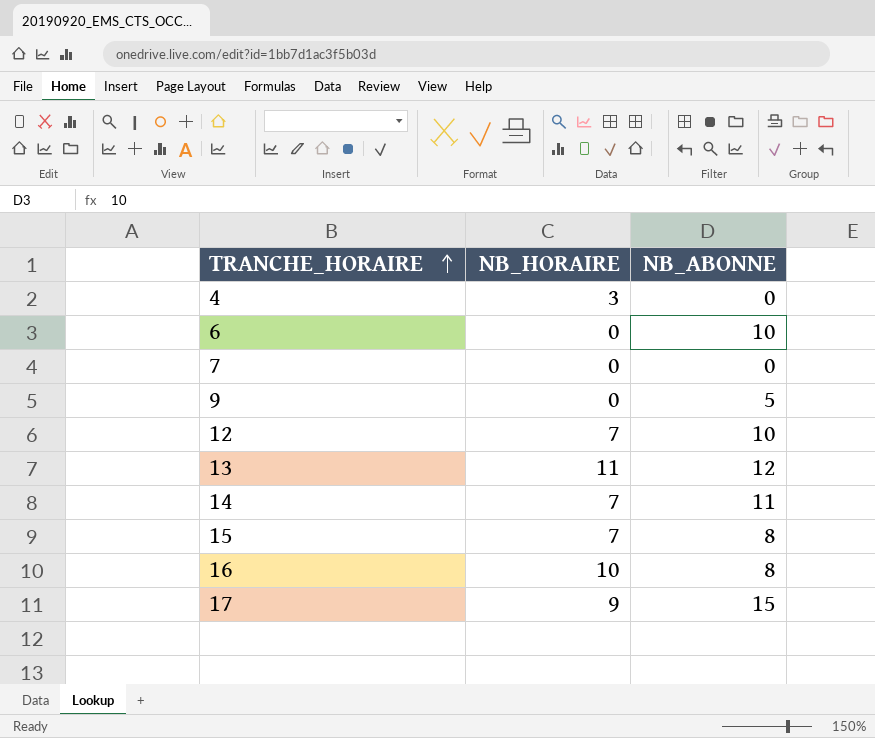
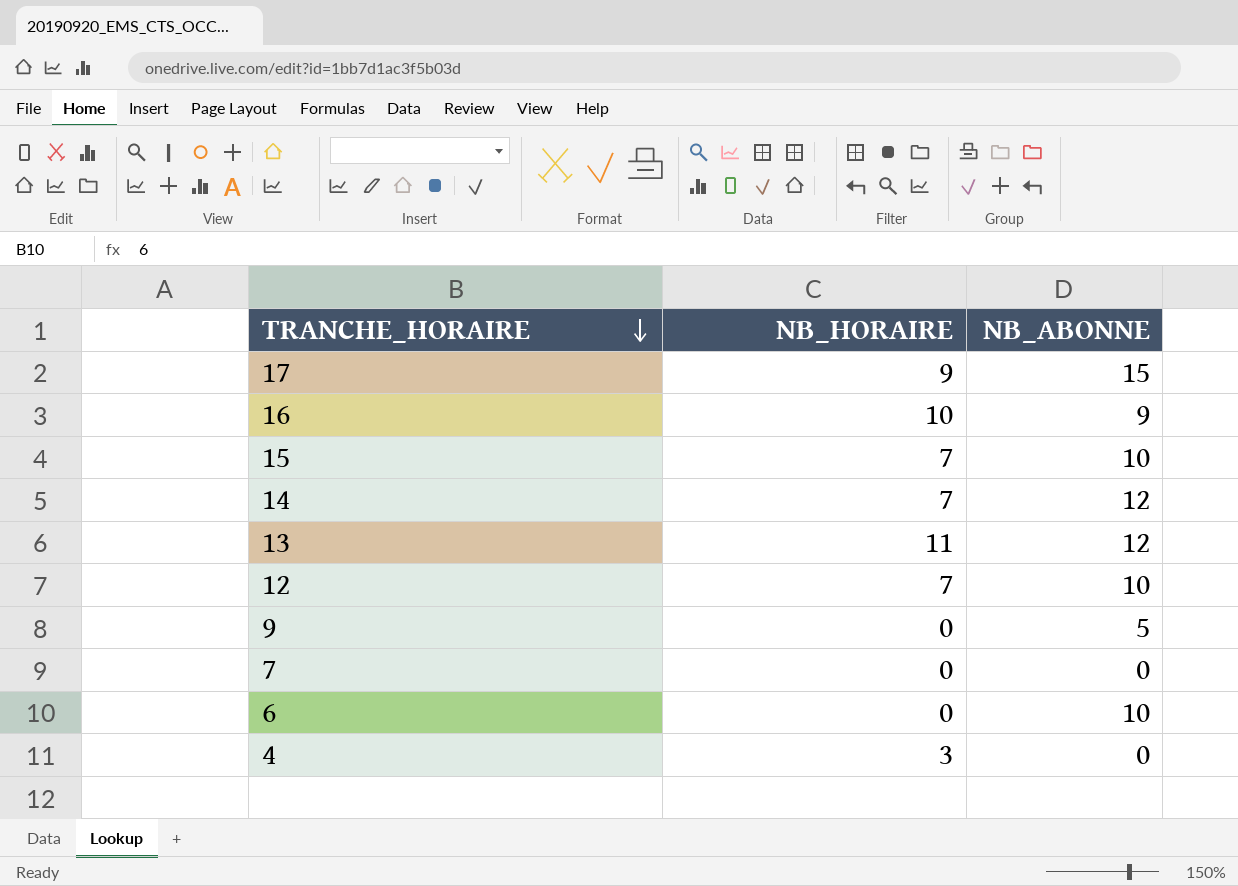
row order: TRANCHE_HORAIRE ascending -> TRANCHE_HORAIRE descending
16 | NB_ABONNE: 8 -> 9
15 | NB_ABONNE: 8 -> 10
14 | NB_ABONNE: 11 -> 12

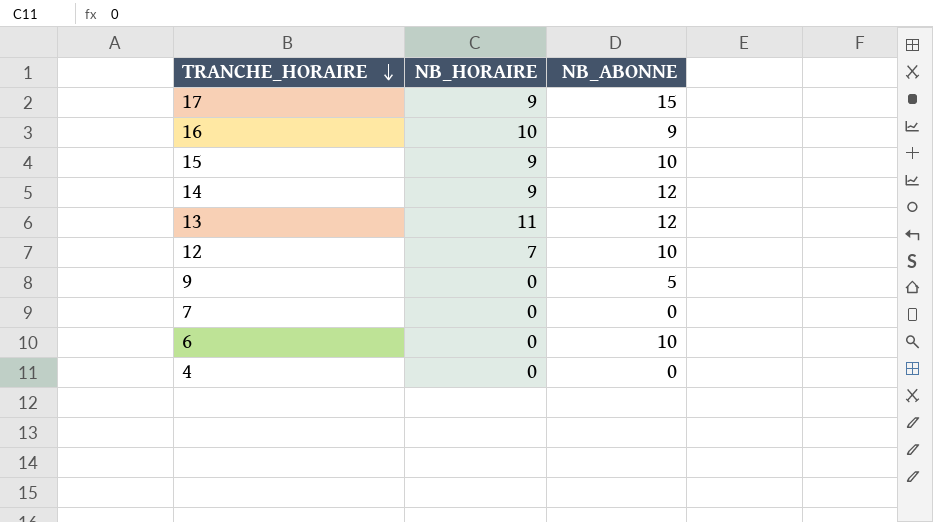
15 | NB_HORAIRE: 7 -> 9
14 | NB_HORAIRE: 7 -> 9
4 | NB_HORAIRE: 3 -> 0

